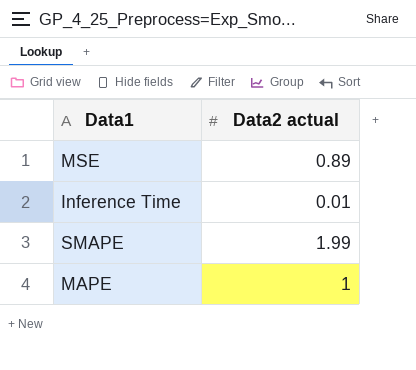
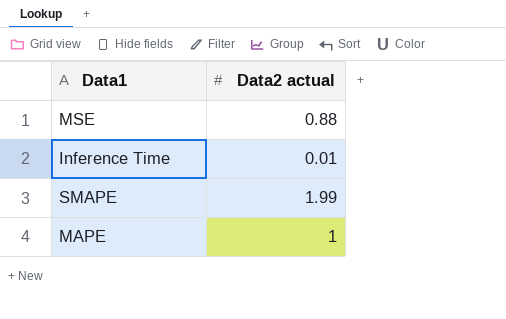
MSE | Data2 actual: 0.89 -> 0.88

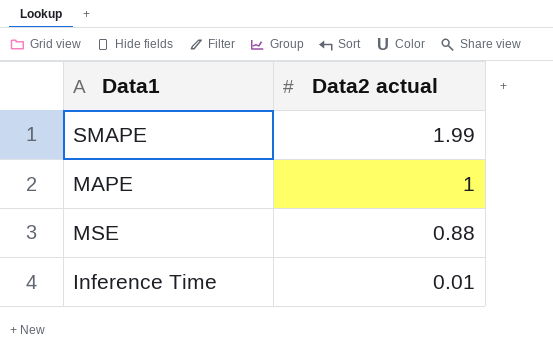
row order: none -> Data2 actual descending

